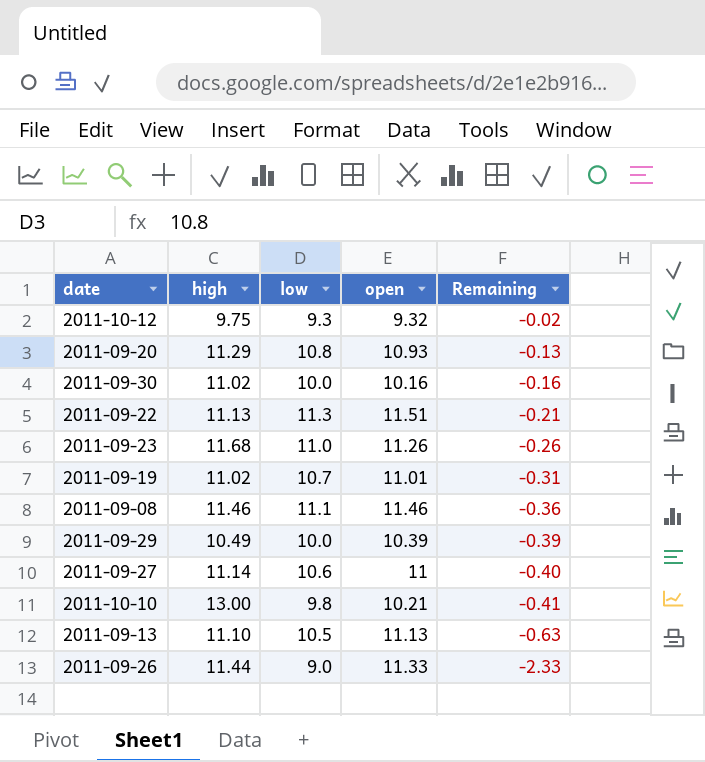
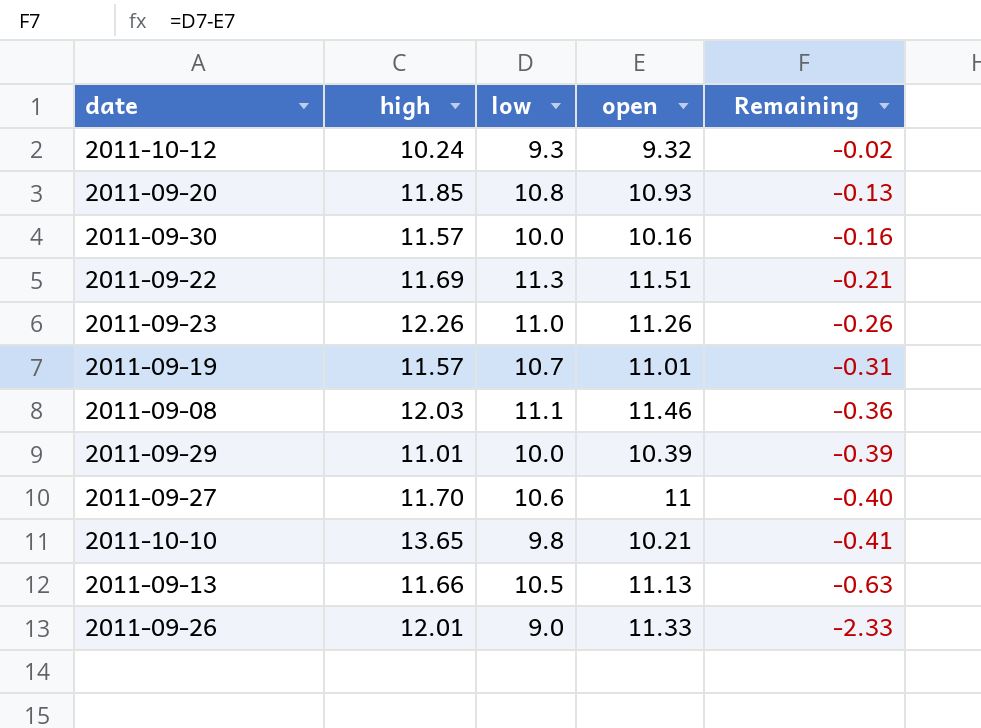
2011-10-12 | high: 9.75 -> 10.24
2011-09-20 | high: 11.29 -> 11.85
2011-09-30 | high: 11.02 -> 11.57
2011-09-22 | high: 11.13 -> 11.69
2011-09-23 | high: 11.68 -> 12.26
2011-09-19 | high: 11.02 -> 11.57
2011-09-08 | high: 11.46 -> 12.03
2011-09-29 | high: 10.49 -> 11.01
2011-09-27 | high: 11.14 -> 11.70
2011-10-10 | high: 13.00 -> 13.65
2011-09-13 | high: 11.10 -> 11.66
2011-09-26 | high: 11.44 -> 12.01

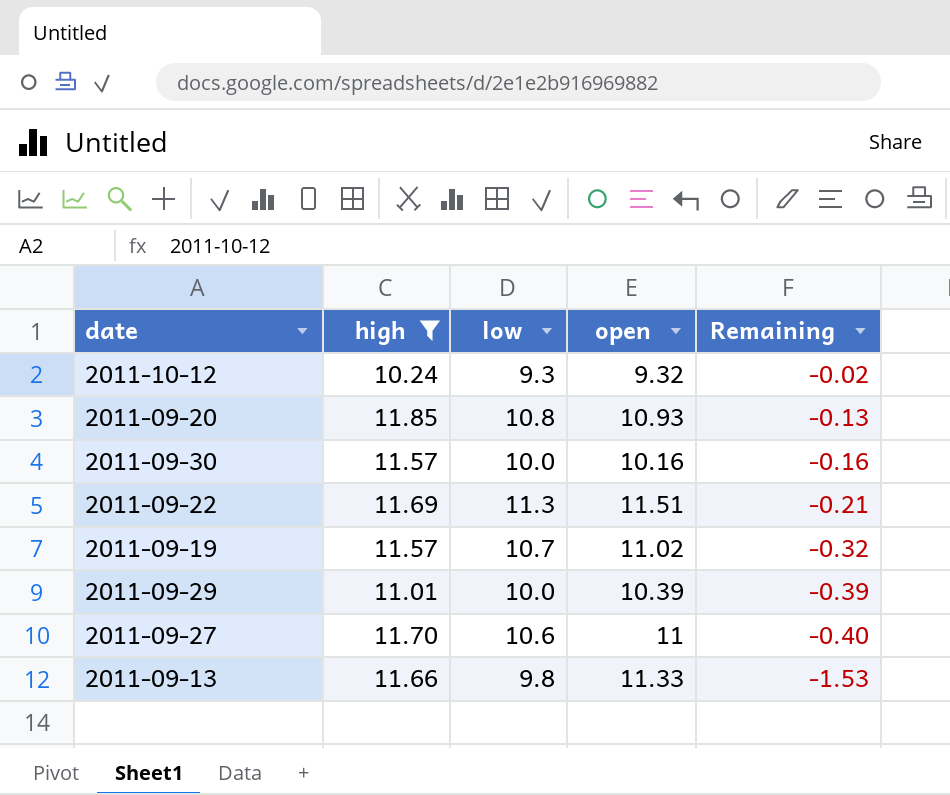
filter: none -> high <= 11.85
2011-09-19 | open: 11.01 -> 11.02
2011-09-19 | Remaining: -0.31 -> -0.32
2011-09-13 | low: 10.5 -> 9.8
2011-09-13 | open: 11.13 -> 11.33
2011-09-13 | Remaining: -0.63 -> -1.53

